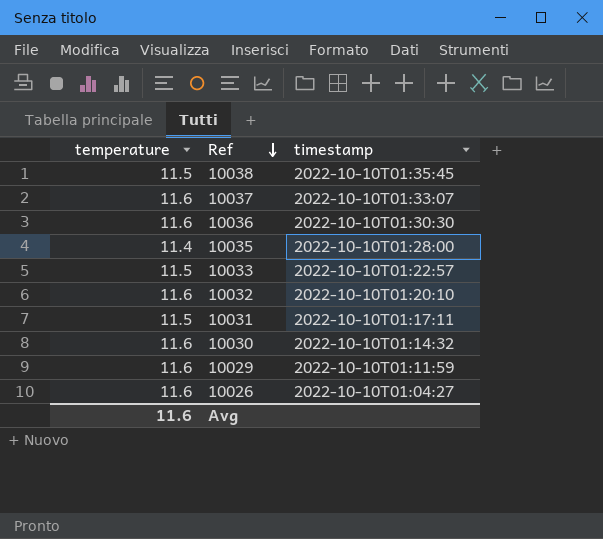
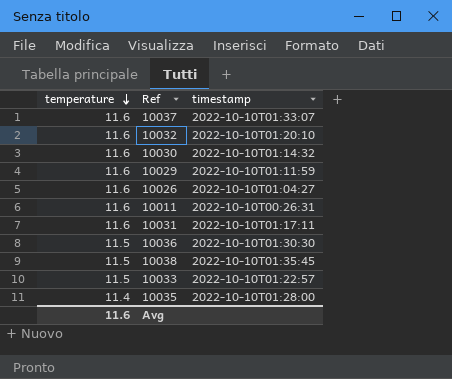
row order: Ref descending -> temperature descending
row 10011: none -> 11.6 | 2022-10-10T00:26:31
10031 | temperature: 11.5 -> 11.6
10036 | temperature: 11.6 -> 11.5

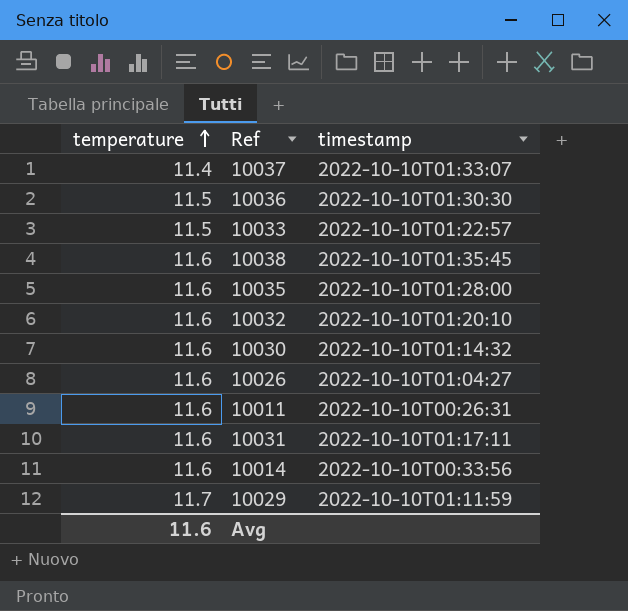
row order: temperature descending -> temperature ascending
10037 | temperature: 11.6 -> 11.4
10038 | temperature: 11.5 -> 11.6
10035 | temperature: 11.4 -> 11.6
row 10014: none -> 11.6 | 2022-10-10T00:33:56
10029 | temperature: 11.6 -> 11.7

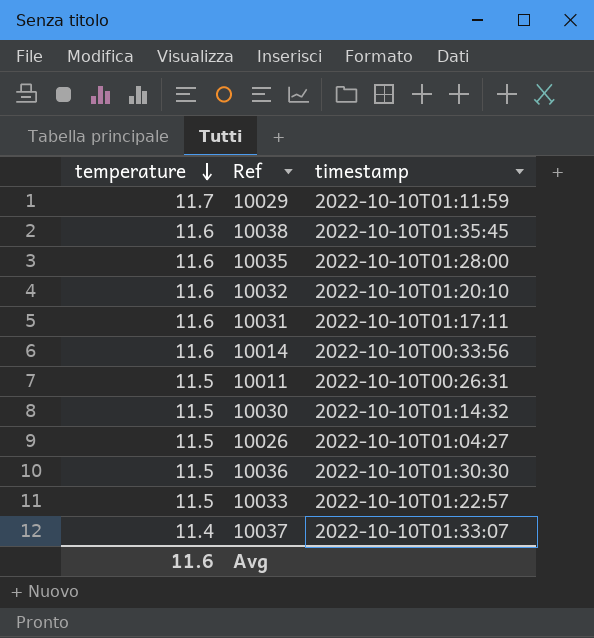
row order: temperature ascending -> temperature descending
10011 | temperature: 11.6 -> 11.5
10030 | temperature: 11.6 -> 11.5
10026 | temperature: 11.6 -> 11.5

